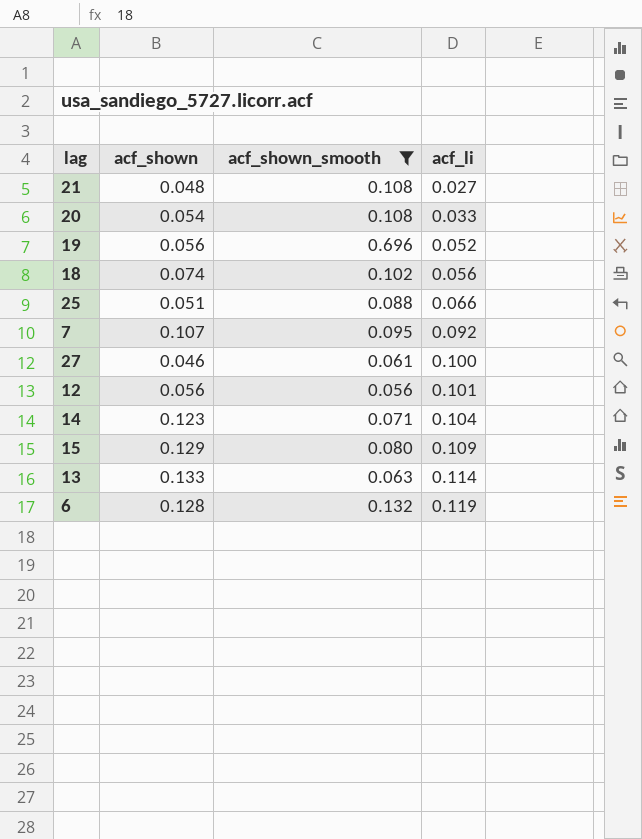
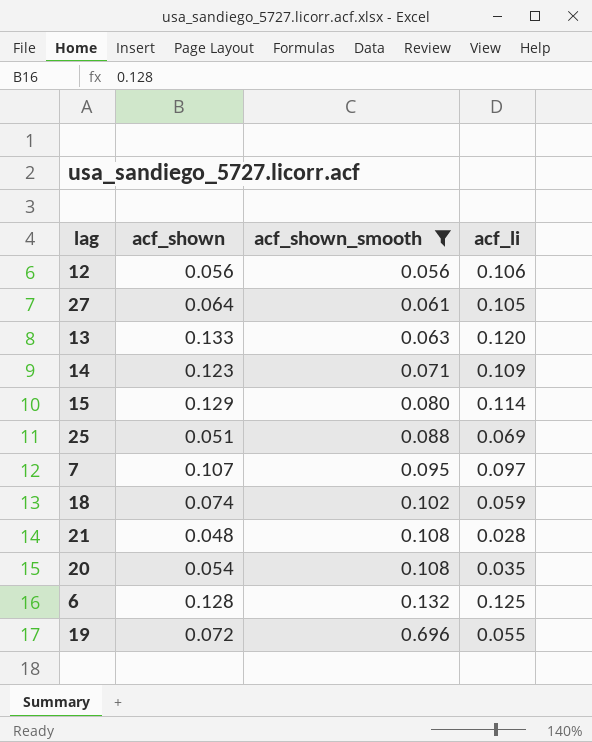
row order: acf_li ascending -> acf_shown_smooth ascending
12 | acf_li: 0.101 -> 0.106
27 | acf_shown: 0.046 -> 0.064
27 | acf_li: 0.100 -> 0.105
13 | acf_li: 0.114 -> 0.120
14 | acf_li: 0.104 -> 0.109
15 | acf_li: 0.109 -> 0.114
25 | acf_li: 0.066 -> 0.069
7 | acf_li: 0.092 -> 0.097
18 | acf_li: 0.056 -> 0.059
21 | acf_li: 0.027 -> 0.028
20 | acf_li: 0.033 -> 0.035
6 | acf_li: 0.119 -> 0.125
19 | acf_shown: 0.056 -> 0.072
19 | acf_li: 0.052 -> 0.055

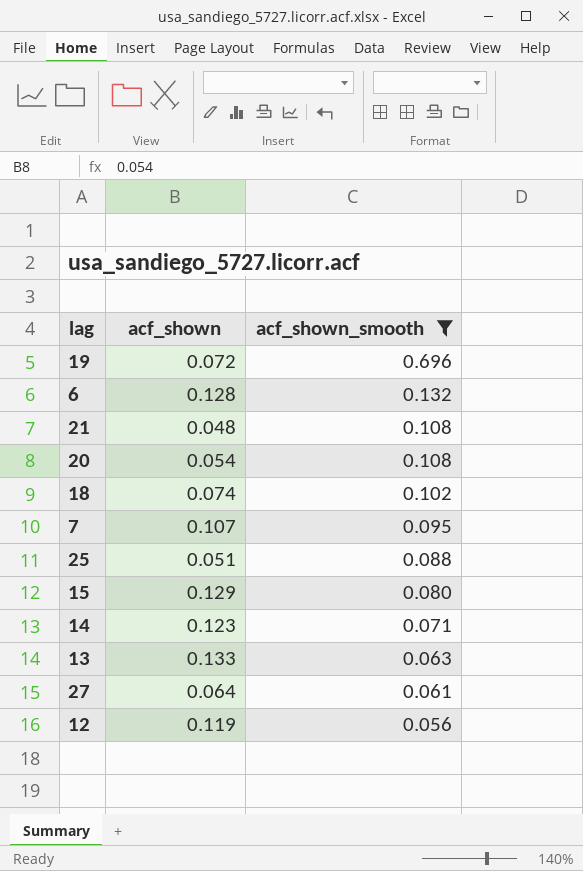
row order: acf_shown_smooth ascending -> acf_shown_smooth descending
column acf_li | position: 4 -> none
12 | acf_shown: 0.056 -> 0.119

